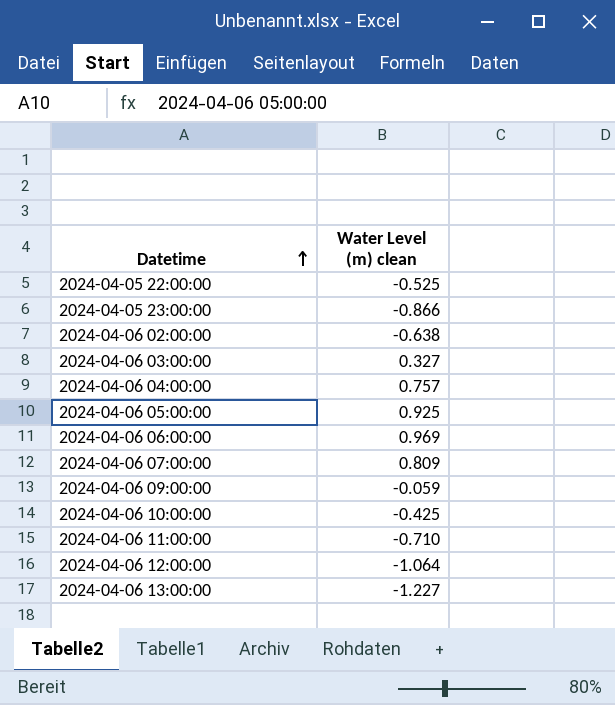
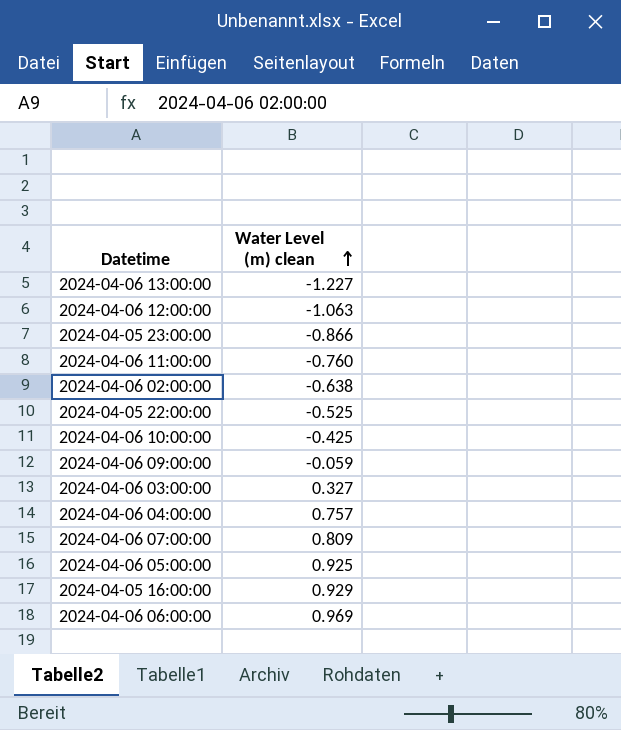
row order: Datetime ascending -> Water Level (m) clean ascending
2024-04-06 12:00:00 | Water Level (m) clean: -1.064 -> -1.063
2024-04-06 11:00:00 | Water Level (m) clean: -0.710 -> -0.760
row 2024-04-05 16:00:00: none -> 0.929

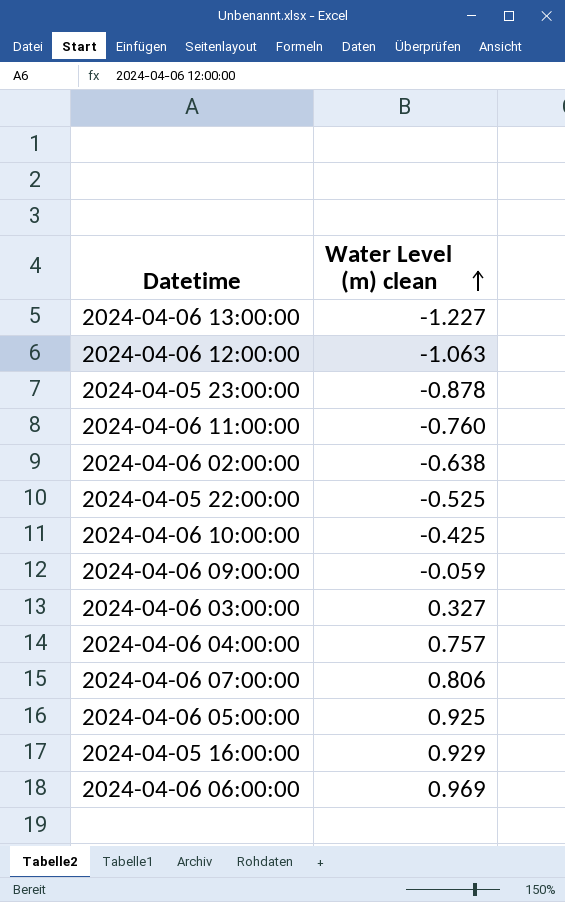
2024-04-05 23:00:00 | Water Level (m) clean: -0.866 -> -0.878
2024-04-06 07:00:00 | Water Level (m) clean: 0.809 -> 0.806

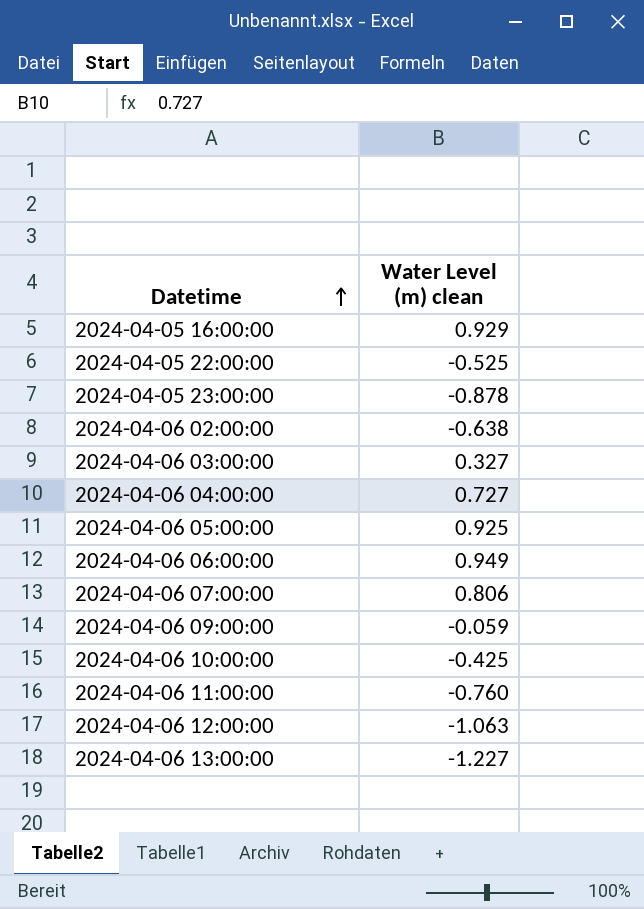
row order: Water Level (m) clean ascending -> Datetime ascending
2024-04-06 04:00:00 | Water Level (m) clean: 0.757 -> 0.727
2024-04-06 06:00:00 | Water Level (m) clean: 0.969 -> 0.949

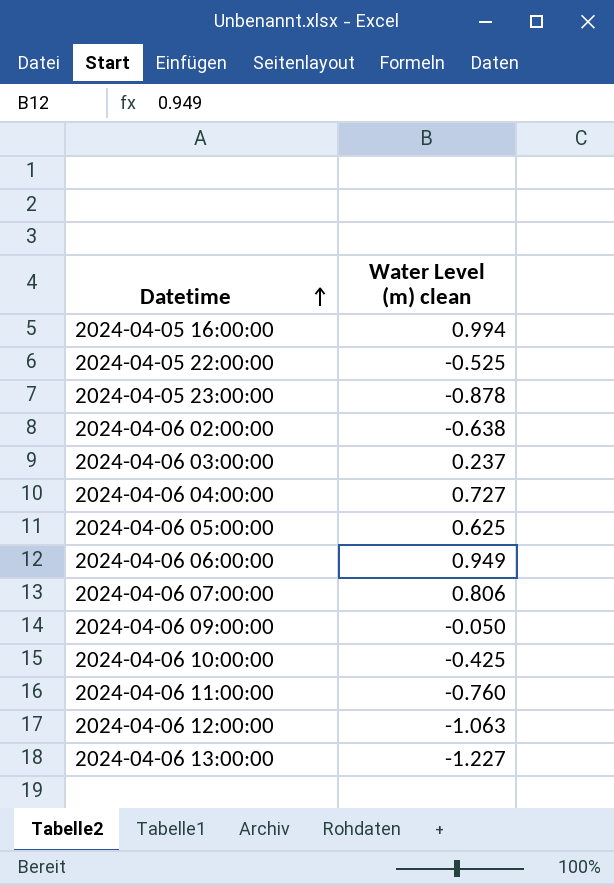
2024-04-05 16:00:00 | Water Level (m) clean: 0.929 -> 0.994
2024-04-06 03:00:00 | Water Level (m) clean: 0.327 -> 0.237
2024-04-06 05:00:00 | Water Level (m) clean: 0.925 -> 0.625
2024-04-06 09:00:00 | Water Level (m) clean: -0.059 -> -0.050

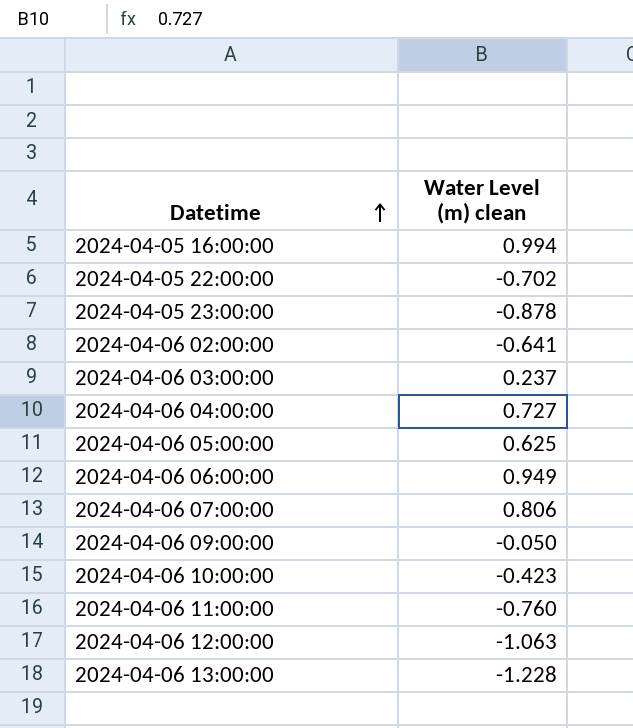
2024-04-05 22:00:00 | Water Level (m) clean: -0.525 -> -0.702
2024-04-06 02:00:00 | Water Level (m) clean: -0.638 -> -0.641
2024-04-06 10:00:00 | Water Level (m) clean: -0.425 -> -0.423
2024-04-06 13:00:00 | Water Level (m) clean: -1.227 -> -1.228

